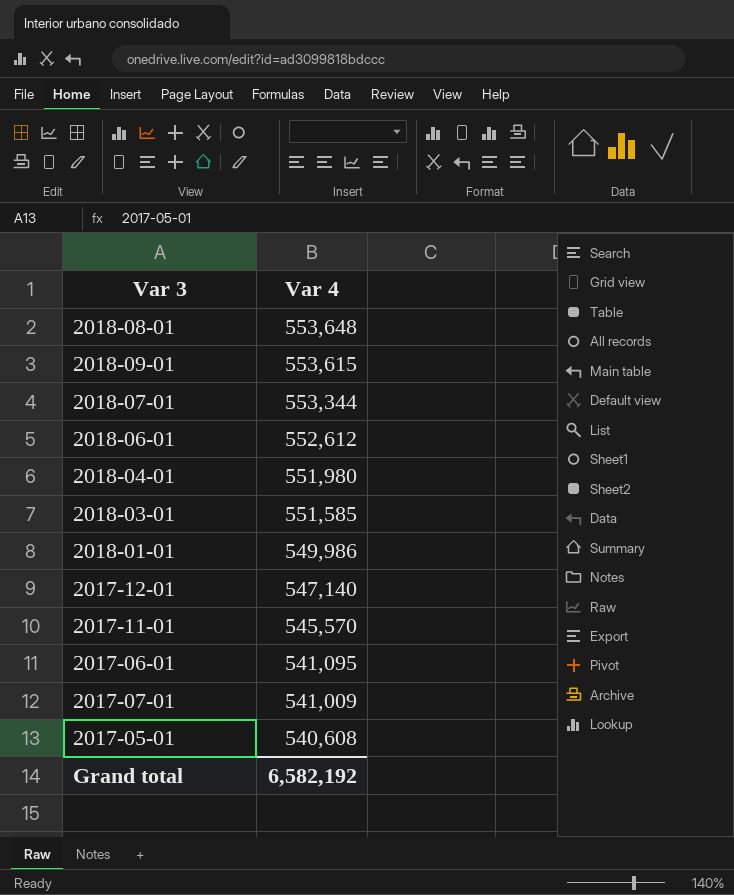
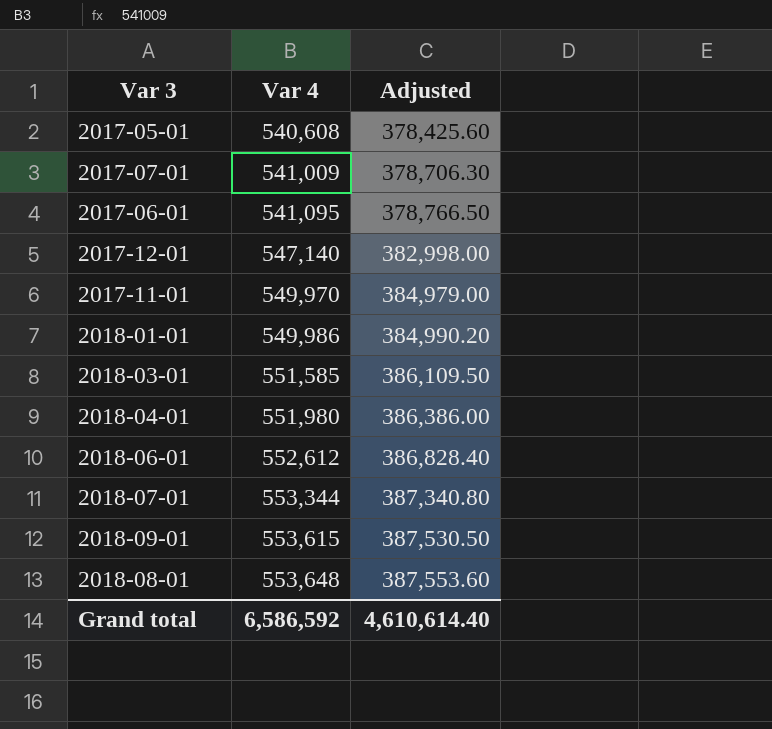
row order: Var 4 descending -> Var 4 ascending
column Adjusted | formula: none -> [Var 4] * 0.7
2017-11-01 | Var 4: 545,570 -> 549,970
Grand total | Var 4: 6,582,192 -> 6,586,592

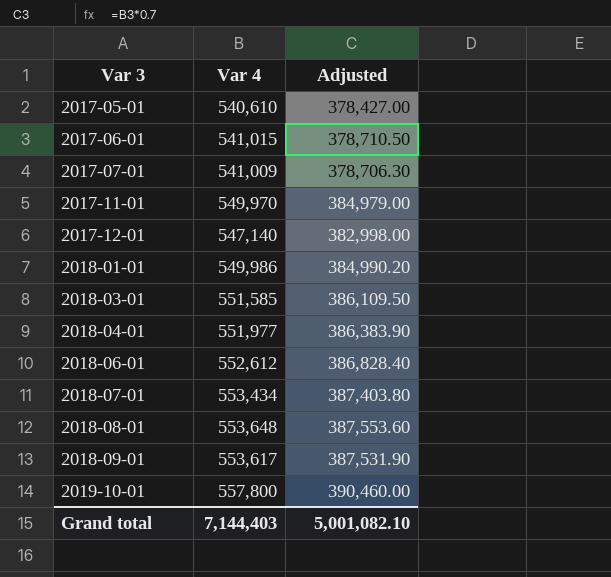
row order: Var 4 ascending -> Var 3 ascending
2017-05-01 | Var 4: 540,608 -> 540,610
2017-05-01 | Adjusted: 378,425.60 -> 378,427.00
2017-06-01 | Var 4: 541,095 -> 541,015
2017-06-01 | Adjusted: 378,766.50 -> 378,710.50
2018-04-01 | Var 4: 551,980 -> 551,977
2018-04-01 | Adjusted: 386,386.00 -> 386,383.90
2018-07-01 | Var 4: 553,344 -> 553,434
2018-07-01 | Adjusted: 387,340.80 -> 387,403.80
2018-09-01 | Var 4: 553,615 -> 553,617
2018-09-01 | Adjusted: 387,530.50 -> 387,531.90
row 2019-10-01: none -> 557,800 | 390,460.00
Grand total | Var 4: 6,586,592 -> 7,144,403
Grand total | Adjusted: 4,610,614.40 -> 5,001,082.10

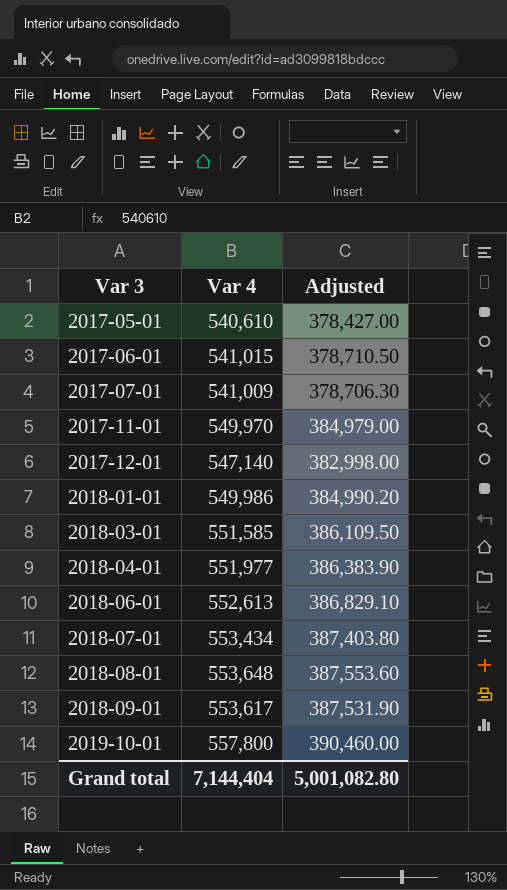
2018-06-01 | Var 4: 552,612 -> 552,613
2018-06-01 | Adjusted: 386,828.40 -> 386,829.10
Grand total | Var 4: 7,144,403 -> 7,144,404
Grand total | Adjusted: 5,001,082.10 -> 5,001,082.80

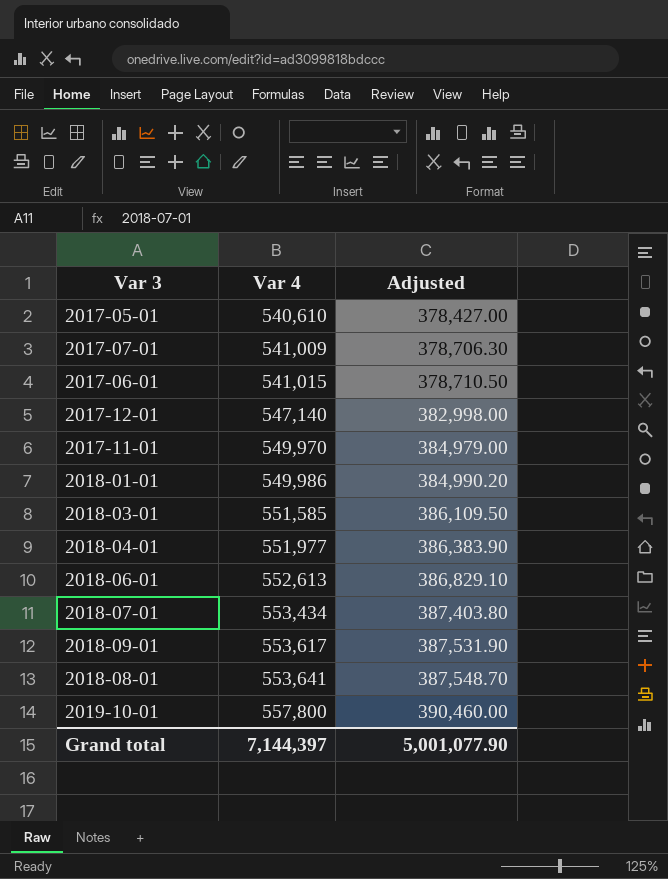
row order: Var 3 ascending -> Var 4 ascending
2018-08-01 | Var 4: 553,648 -> 553,641
2018-08-01 | Adjusted: 387,553.60 -> 387,548.70
Grand total | Var 4: 7,144,404 -> 7,144,397
Grand total | Adjusted: 5,001,082.80 -> 5,001,077.90

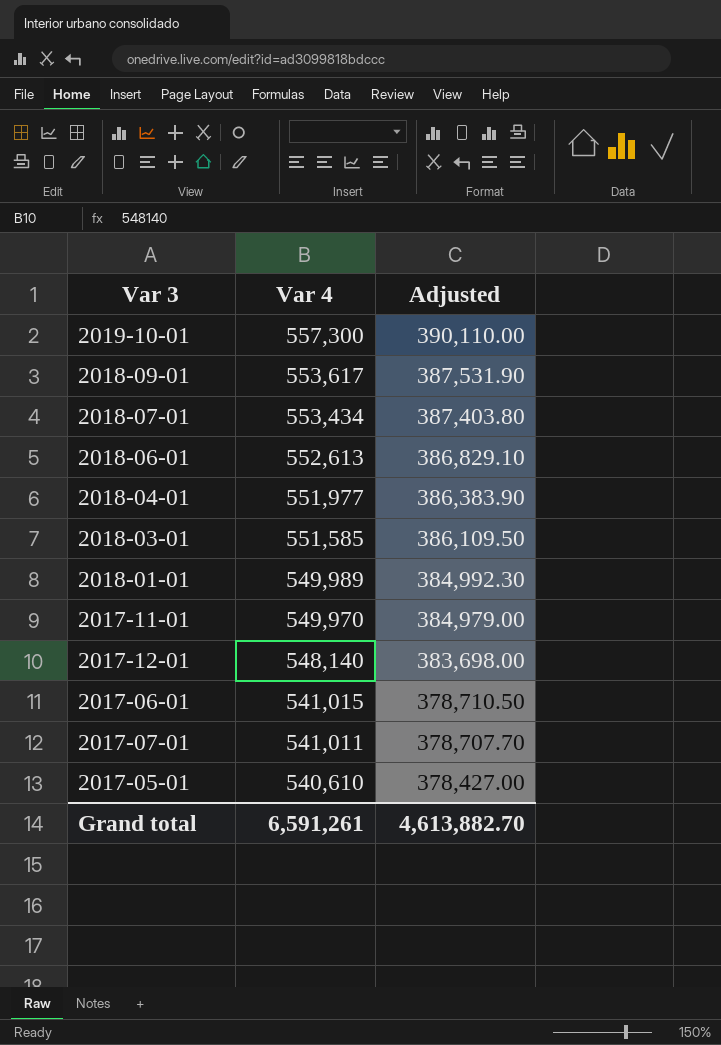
row order: Var 4 ascending -> Var 4 descending
row 2018-08-01: 553,641 | 387,548.70 -> none
2019-10-01 | Var 4: 557,800 -> 557,300
2019-10-01 | Adjusted: 390,460.00 -> 390,110.00
2018-01-01 | Var 4: 549,986 -> 549,989
2018-01-01 | Adjusted: 384,990.20 -> 384,992.30
2017-12-01 | Var 4: 547,140 -> 548,140
2017-12-01 | Adjusted: 382,998.00 -> 383,698.00
2017-07-01 | Var 4: 541,009 -> 541,011
2017-07-01 | Adjusted: 378,706.30 -> 378,707.70
Grand total | Var 4: 7,144,397 -> 6,591,261
Grand total | Adjusted: 5,001,077.90 -> 4,613,882.70

